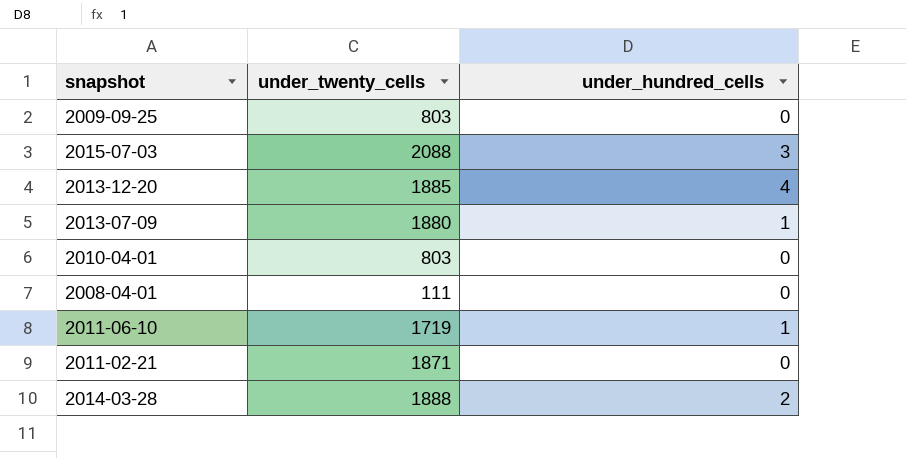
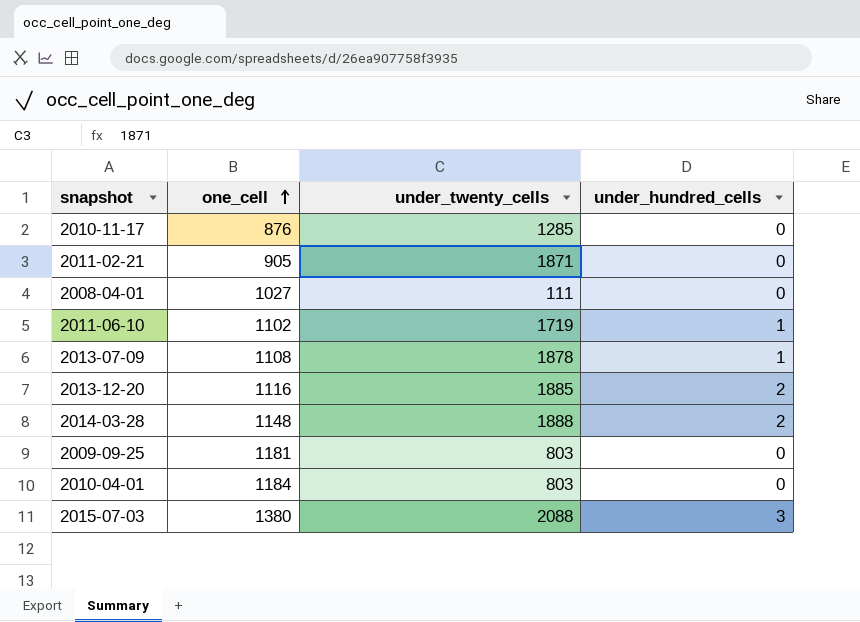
row order: none -> one_cell ascending
column one_cell | position: none -> 2
row 2010-11-17: none -> 876 | 1285 | 0
2013-07-09 | under_twenty_cells: 1880 -> 1878
2013-12-20 | under_hundred_cells: 4 -> 2

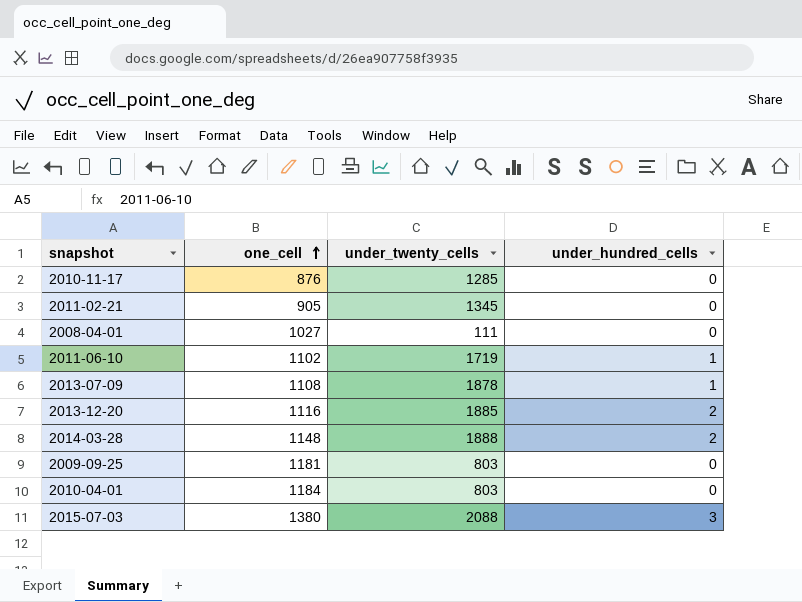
2011-02-21 | under_twenty_cells: 1871 -> 1345

